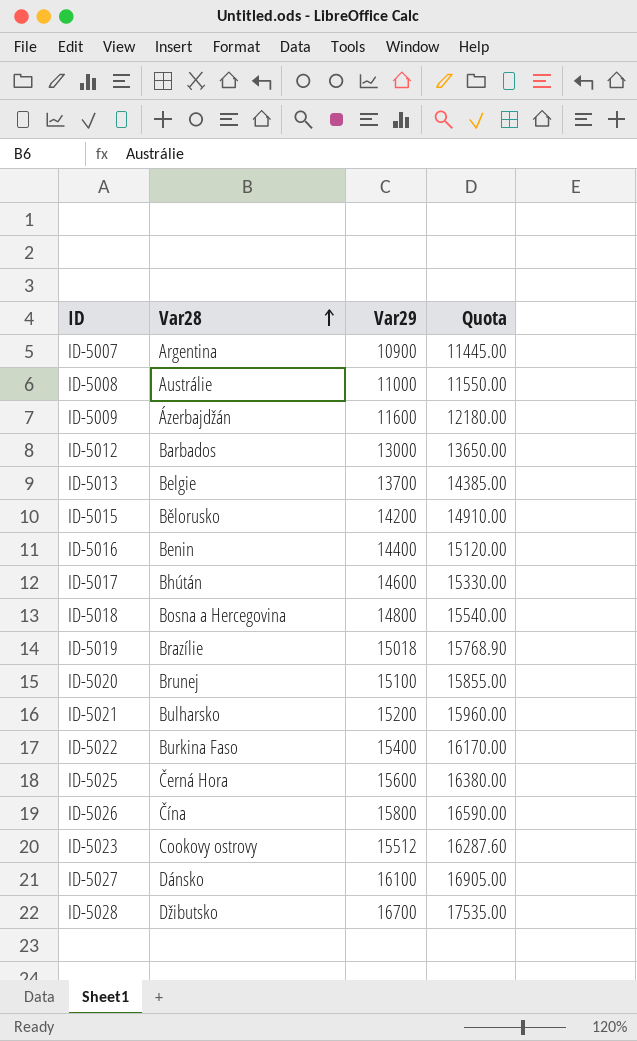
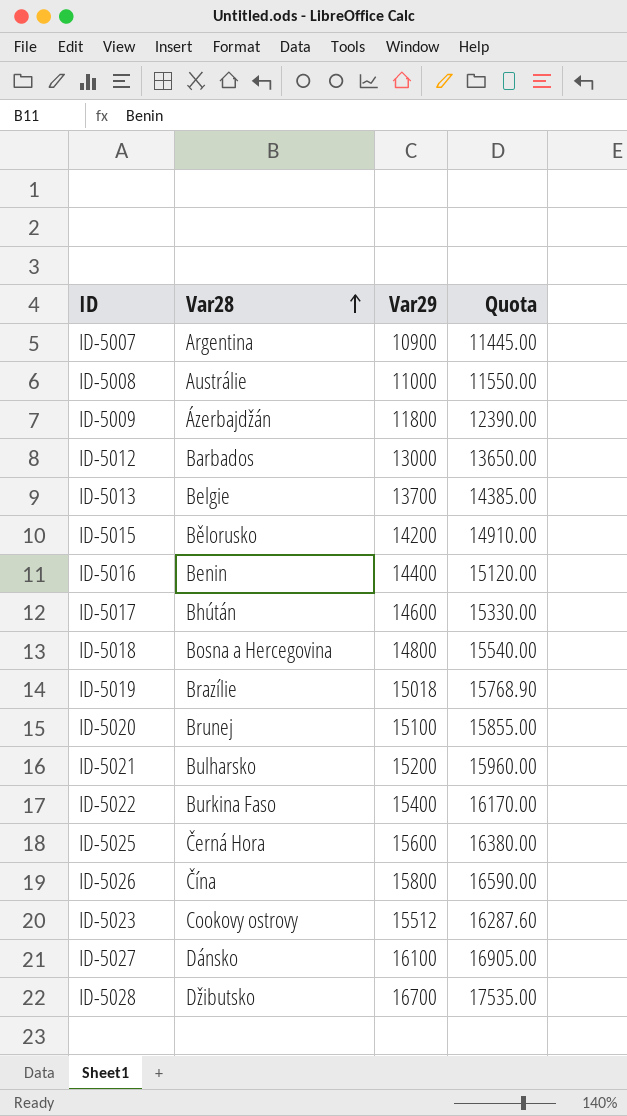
ID-5009 | Var29: 11600 -> 11800
ID-5009 | Quota: 12180.00 -> 12390.00

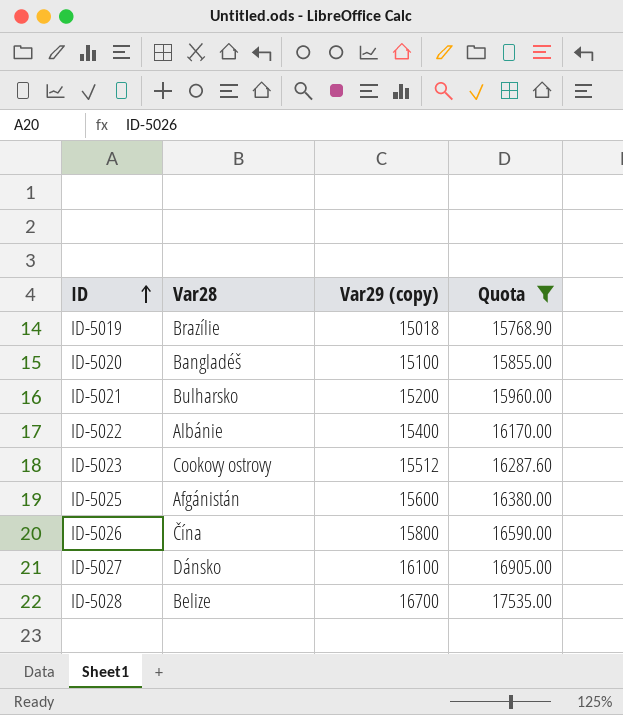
filter: none -> Quota >= 15768.90
row order: Var28 ascending -> ID ascending
column name: Var29 -> Var29 (copy)
ID-5020 | Var28: Brunej -> Bangladéš
ID-5022 | Var28: Burkina Faso -> Albánie
ID-5025 | Var28: Černá Hora -> Afgánistán
ID-5028 | Var28: Džibutsko -> Belize

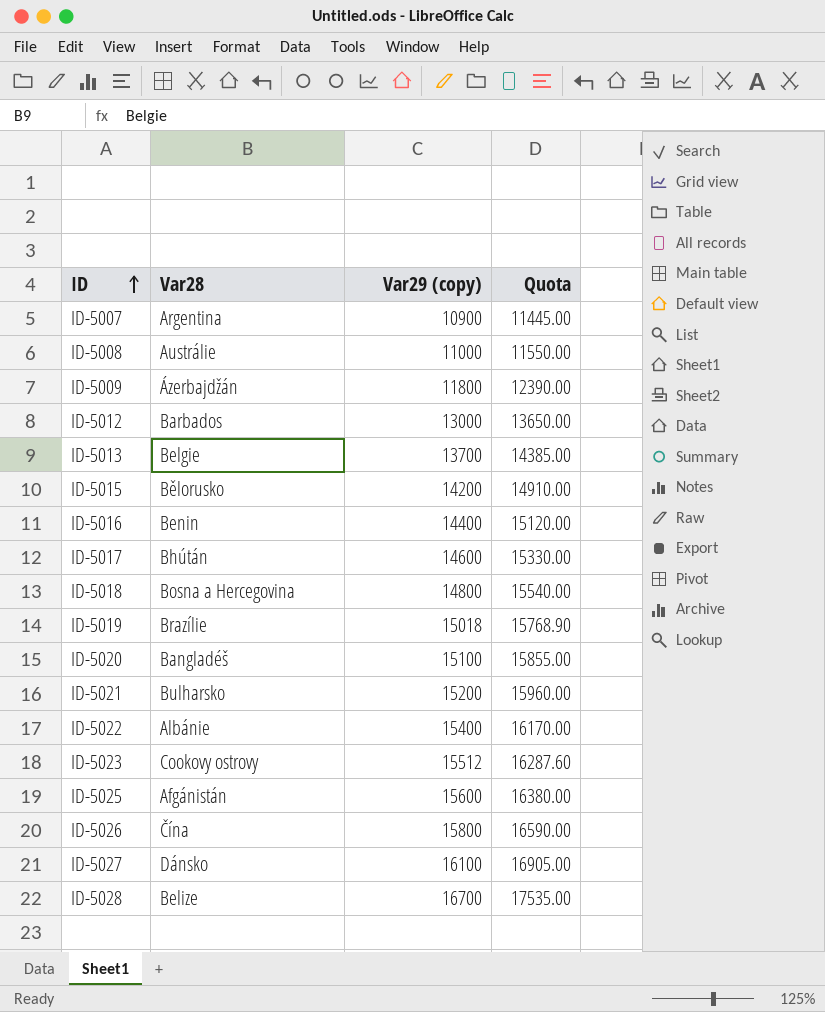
filter: Quota >= 15768.90 -> none

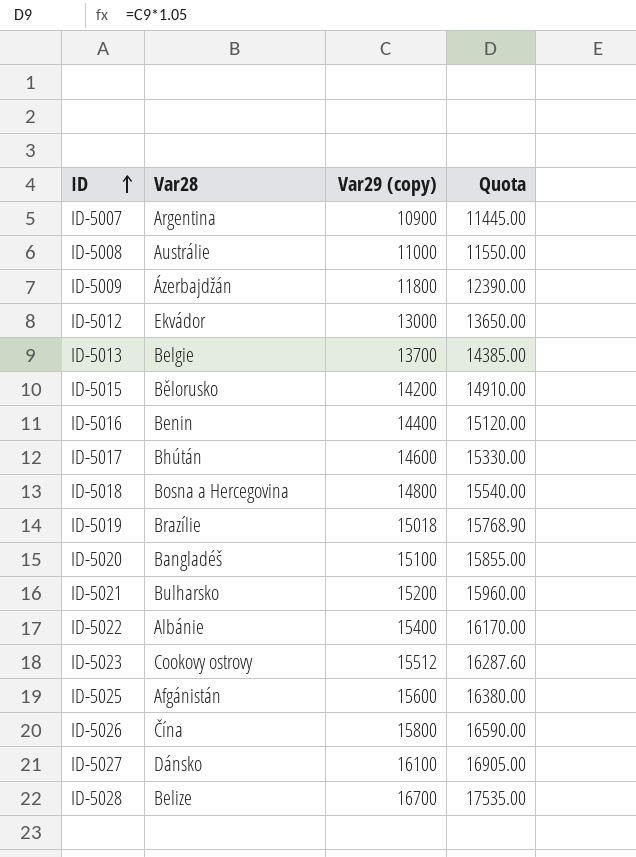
ID-5012 | Var28: Barbados -> Ekvádor

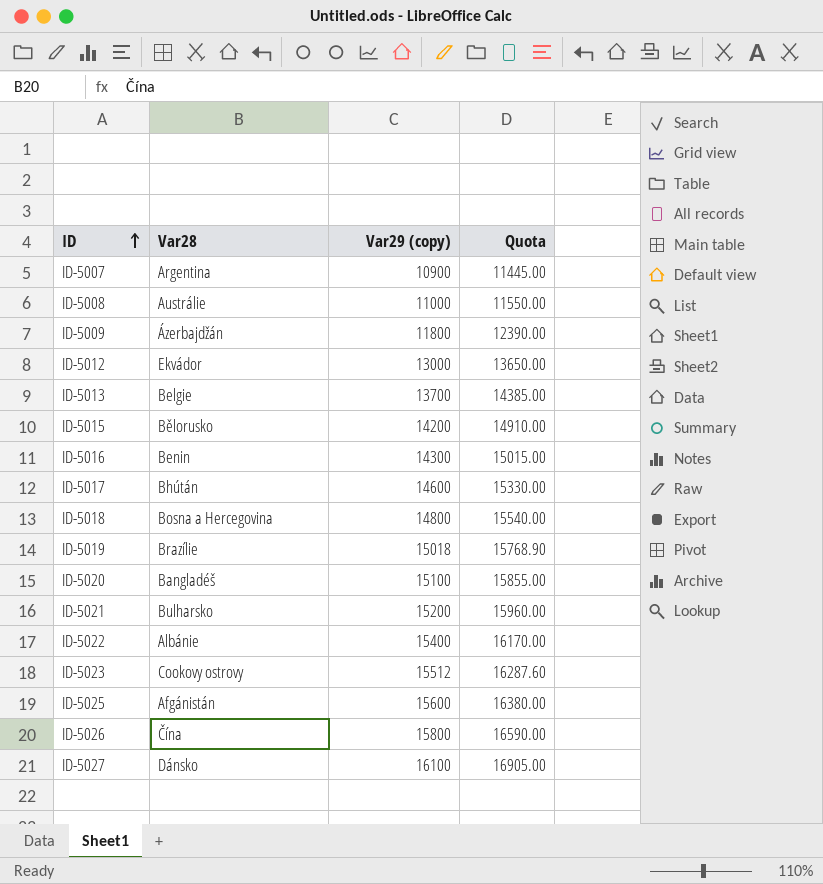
row ID-5028: Belize | 16700 | 17535.00 -> none
ID-5016 | Var29 (copy): 14400 -> 14300
ID-5016 | Quota: 15120.00 -> 15015.00

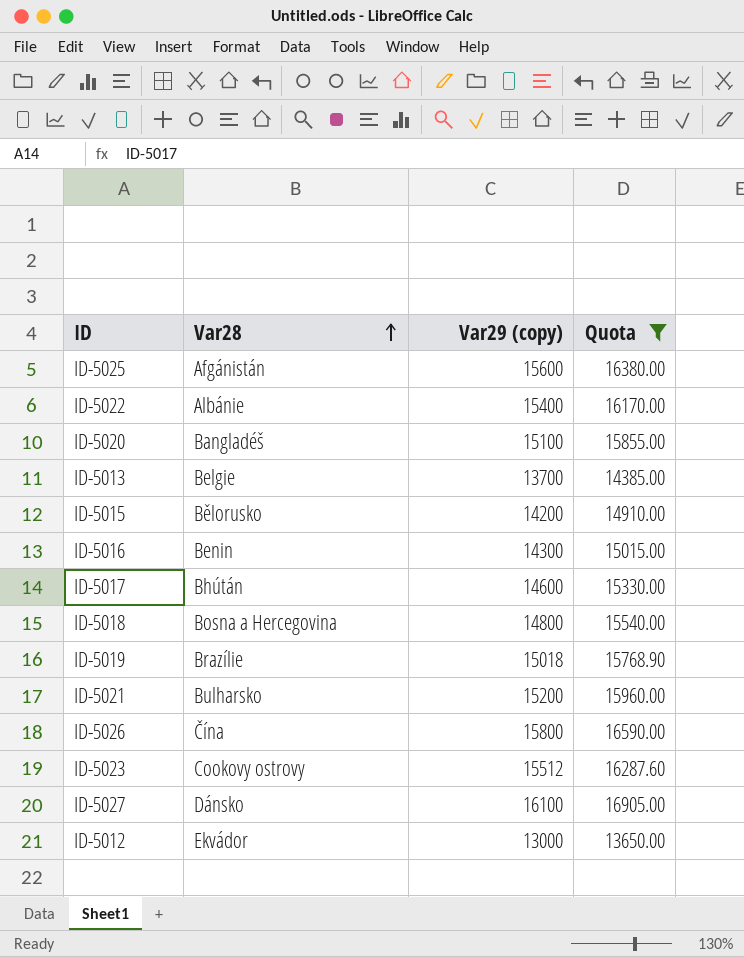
filter: none -> Quota >= 13650.00
row order: ID ascending -> Var28 ascending

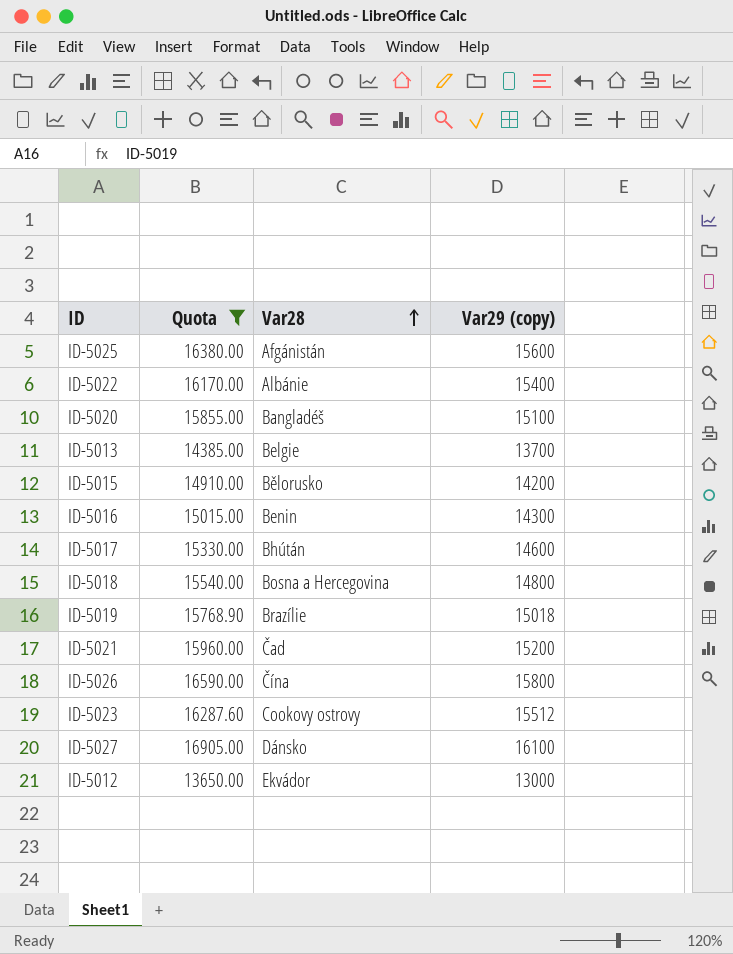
column Quota | position: 4 -> 2
ID-5021 | Var28: Bulharsko -> Čad

